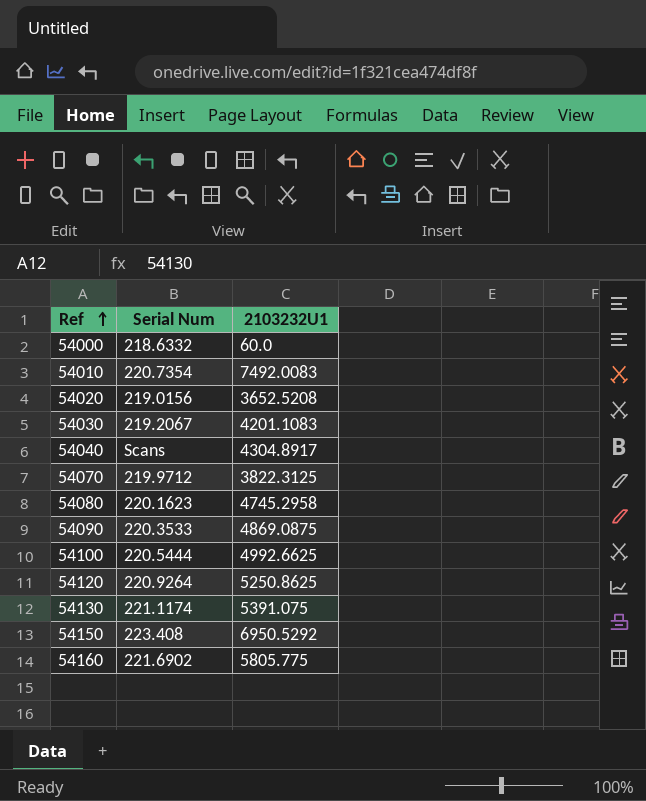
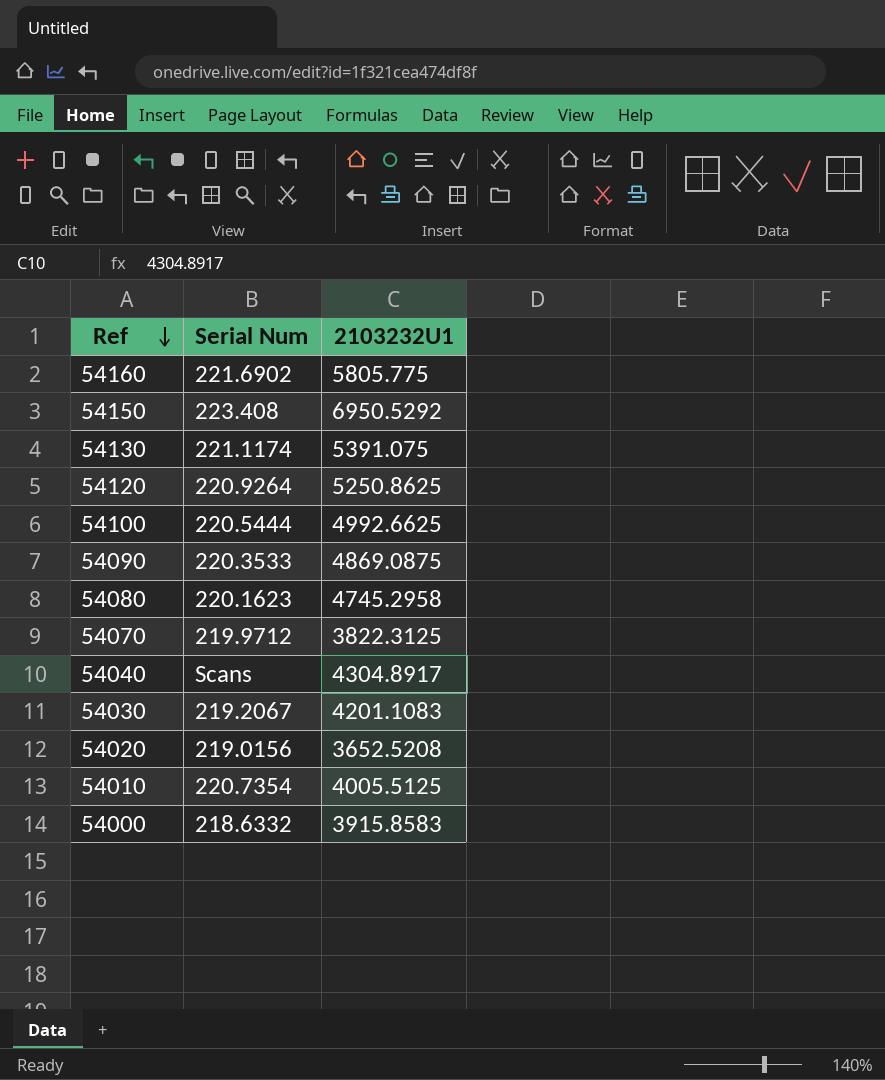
row order: Ref ascending -> Ref descending
54010 | 2103232U1: 7492.0083 -> 4005.5125
54000 | 2103232U1: 60.0 -> 3915.8583

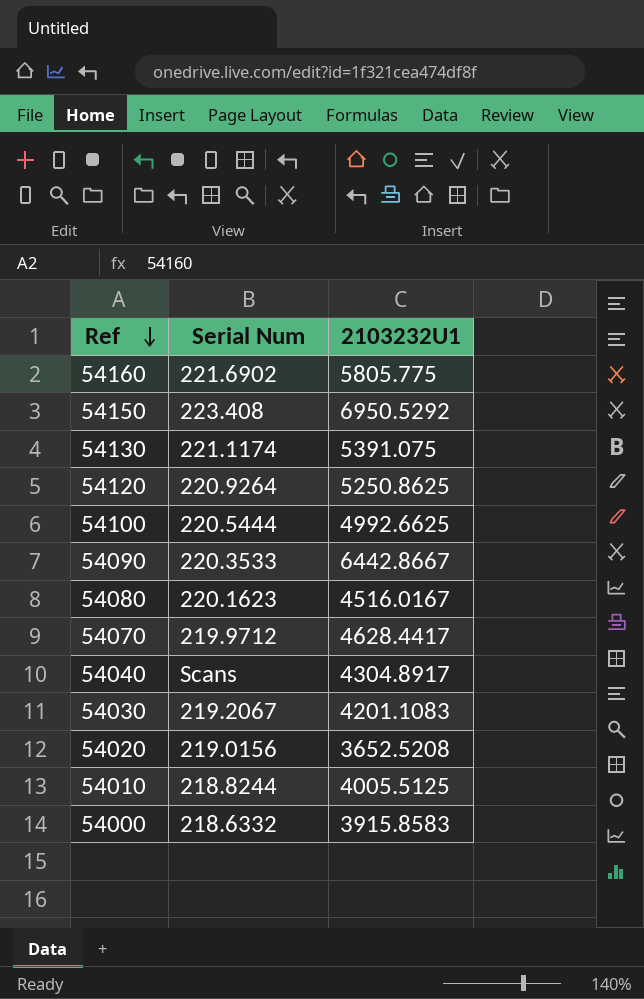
54090 | 2103232U1: 4869.0875 -> 6442.8667
54080 | 2103232U1: 4745.2958 -> 4516.0167
54070 | 2103232U1: 3822.3125 -> 4628.4417
54010 | Serial Num: 220.7354 -> 218.8244

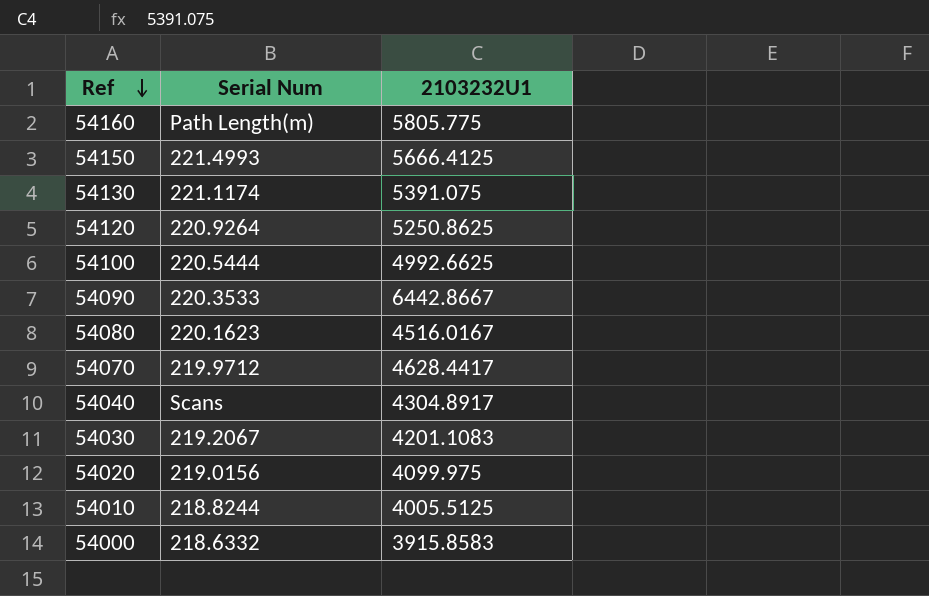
54160 | Serial Num: 221.6902 -> Path Length(m)
54150 | Serial Num: 223.408 -> 221.4993
54150 | 2103232U1: 6950.5292 -> 5666.4125
54020 | 2103232U1: 3652.5208 -> 4099.975

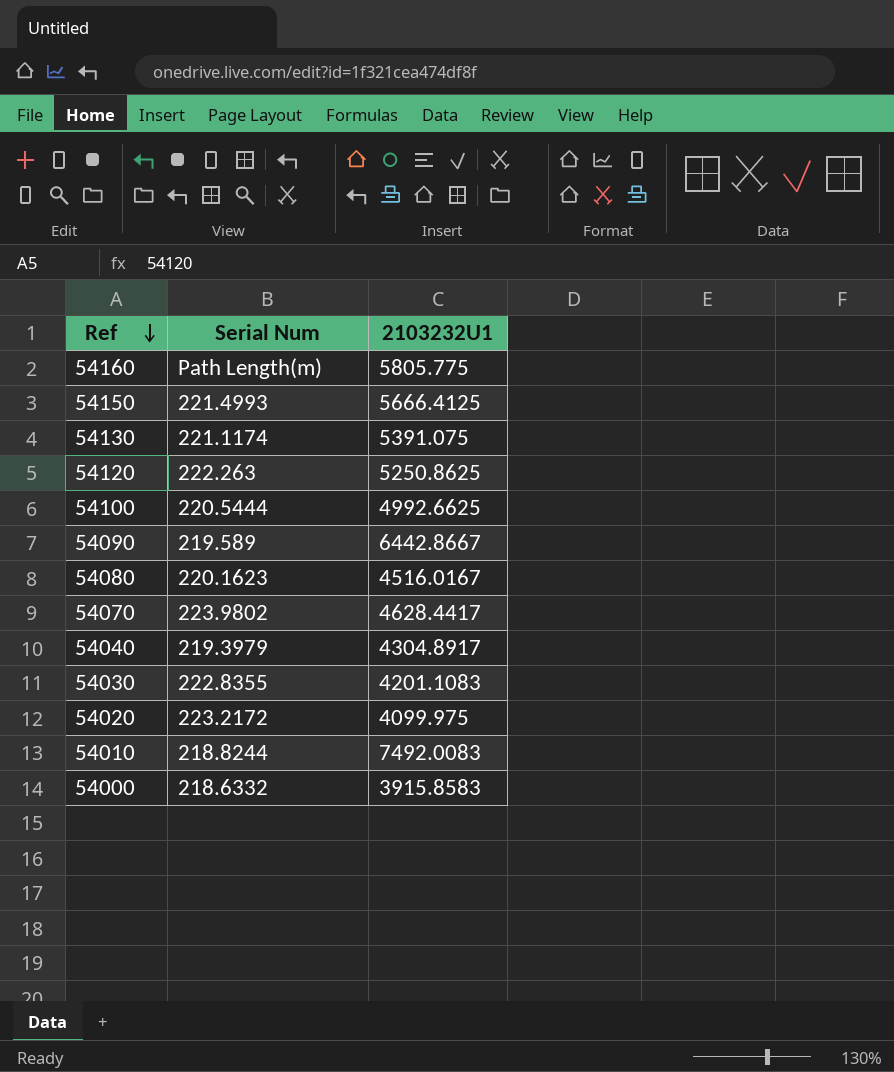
54120 | Serial Num: 220.9264 -> 222.263
54090 | Serial Num: 220.3533 -> 219.589
54070 | Serial Num: 219.9712 -> 223.9802
54040 | Serial Num: Scans -> 219.3979
54030 | Serial Num: 219.2067 -> 222.8355
54020 | Serial Num: 219.0156 -> 223.2172
54010 | 2103232U1: 4005.5125 -> 7492.0083

